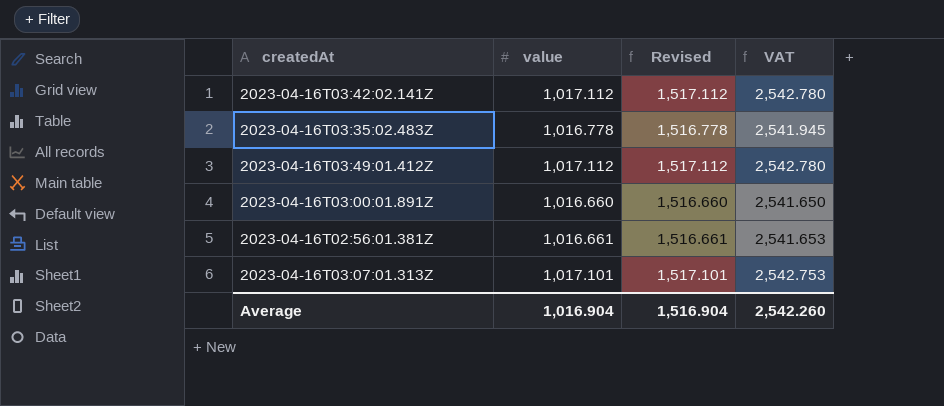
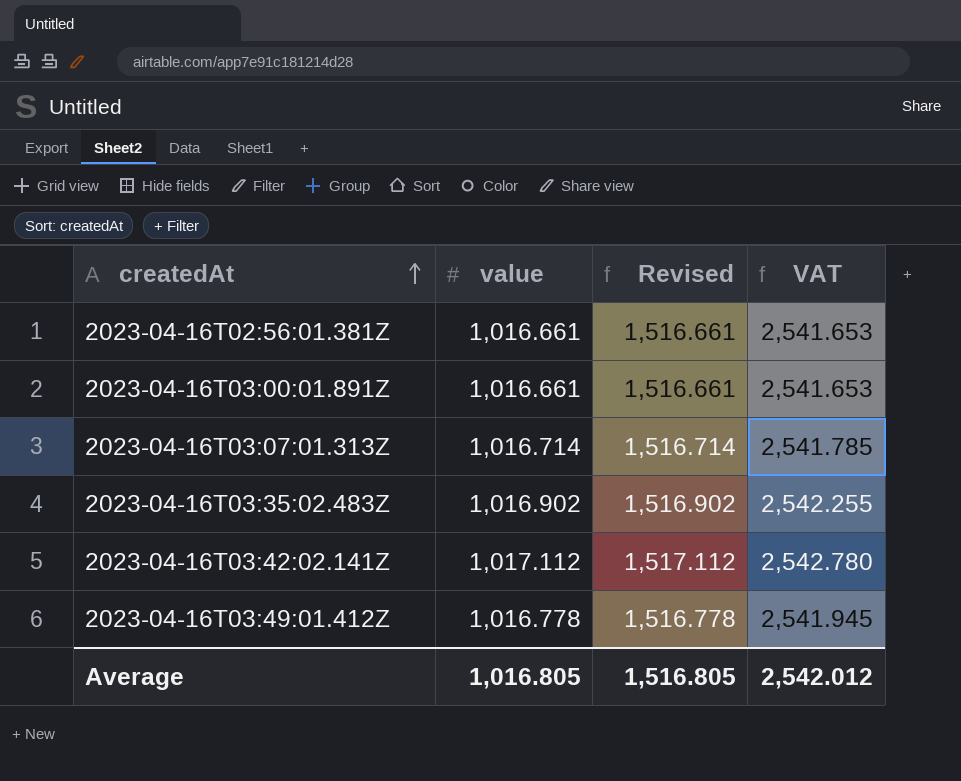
row order: none -> createdAt ascending
2023-04-16T03:00:01.891Z | value: 1,016.660 -> 1,016.661
2023-04-16T03:00:01.891Z | Revised: 1,516.660 -> 1,516.661
2023-04-16T03:00:01.891Z | VAT: 2,541.650 -> 2,541.653
2023-04-16T03:07:01.313Z | value: 1,017.101 -> 1,016.714
2023-04-16T03:07:01.313Z | Revised: 1,517.101 -> 1,516.714
2023-04-16T03:07:01.313Z | VAT: 2,542.753 -> 2,541.785
2023-04-16T03:35:02.483Z | value: 1,016.778 -> 1,016.902
2023-04-16T03:35:02.483Z | Revised: 1,516.778 -> 1,516.902
2023-04-16T03:35:02.483Z | VAT: 2,541.945 -> 2,542.255
2023-04-16T03:49:01.412Z | value: 1,017.112 -> 1,016.778
2023-04-16T03:49:01.412Z | Revised: 1,517.112 -> 1,516.778
2023-04-16T03:49:01.412Z | VAT: 2,542.780 -> 2,541.945
Average | value: 1,016.904 -> 1,016.805
Average | Revised: 1,516.904 -> 1,516.805
Average | VAT: 2,542.260 -> 2,542.012

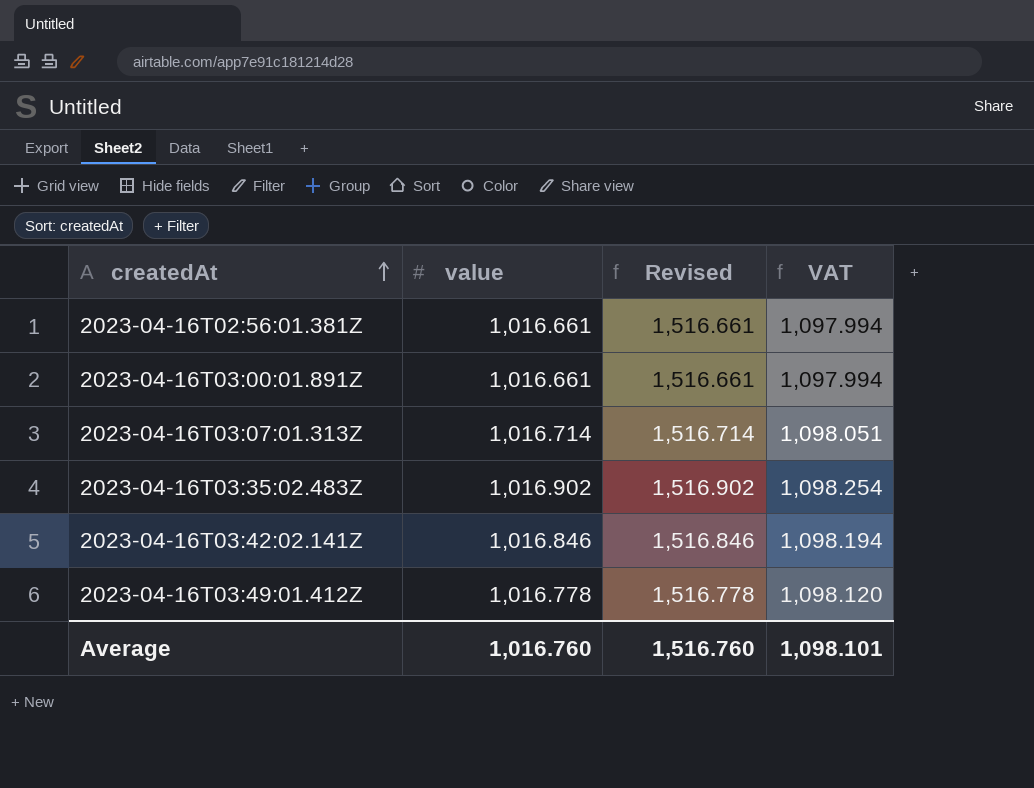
column VAT | formula: [value] * 2.5 -> [value] * 1.08
2023-04-16T03:42:02.141Z | value: 1,017.112 -> 1,016.846
2023-04-16T03:42:02.141Z | Revised: 1,517.112 -> 1,516.846
Average | value: 1,016.805 -> 1,016.760
Average | Revised: 1,516.805 -> 1,516.760
Average | VAT: 2,542.012 -> 1,098.101

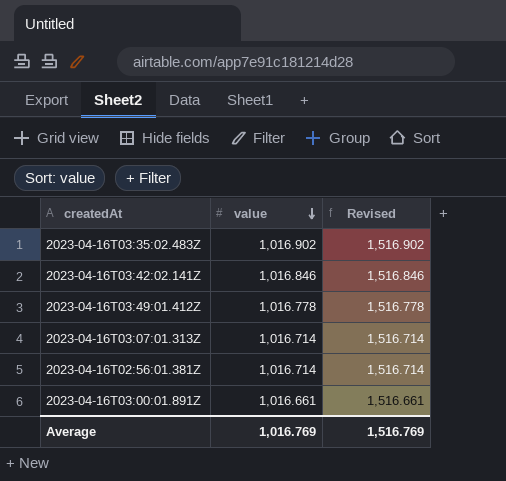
row order: createdAt ascending -> value descending
column VAT | formula: [value] * 1.08 -> none
2023-04-16T02:56:01.381Z | value: 1,016.661 -> 1,016.714
2023-04-16T02:56:01.381Z | Revised: 1,516.661 -> 1,516.714
Average | value: 1,016.760 -> 1,016.769
Average | Revised: 1,516.760 -> 1,516.769

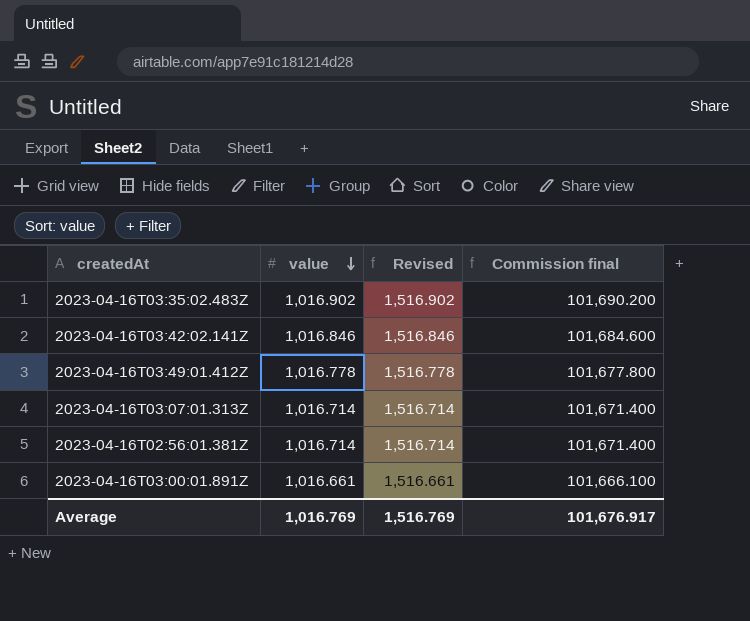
column Commission final | formula: none -> [value] * 100

